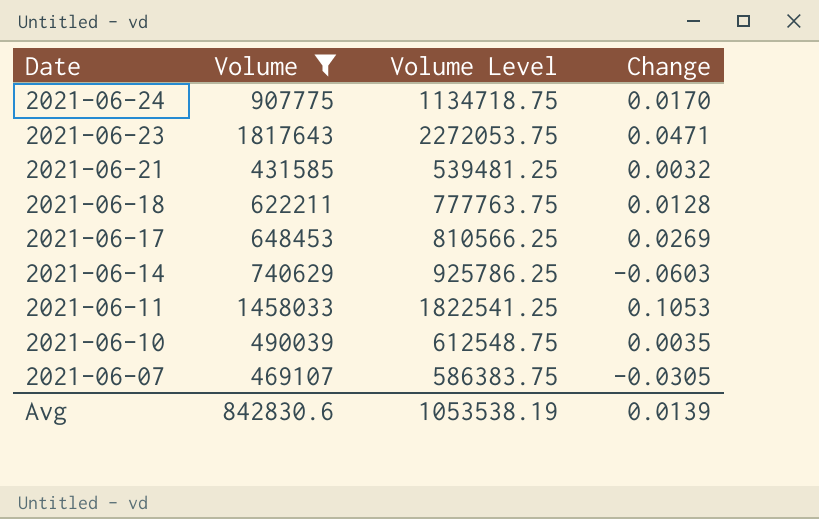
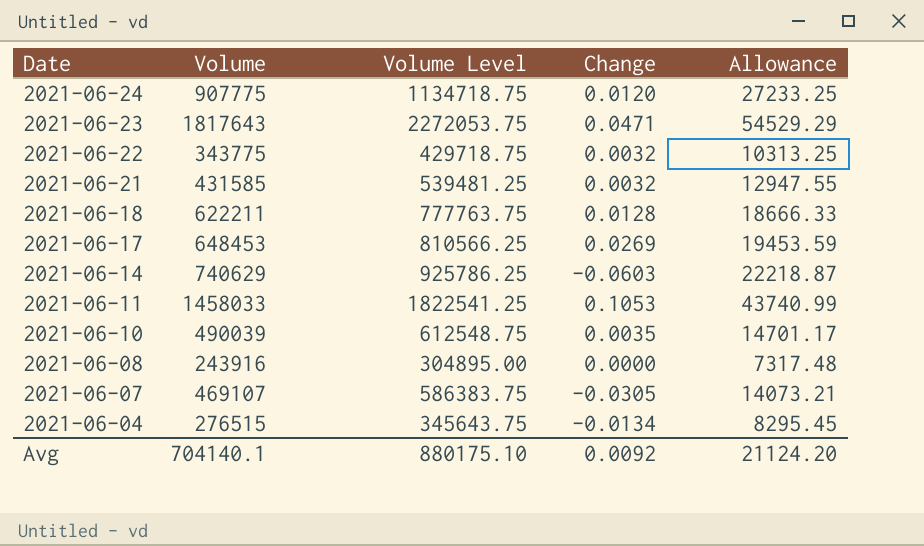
filter: Volume >= 431585 -> none
column Allowance | formula: none -> [Volume] * 0.03
2021-06-24 | Change: 0.0170 -> 0.0120
Avg | Volume: 842830.6 -> 704140.1
Avg | Volume Level: 1053538.19 -> 880175.10
Avg | Change: 0.0139 -> 0.0092

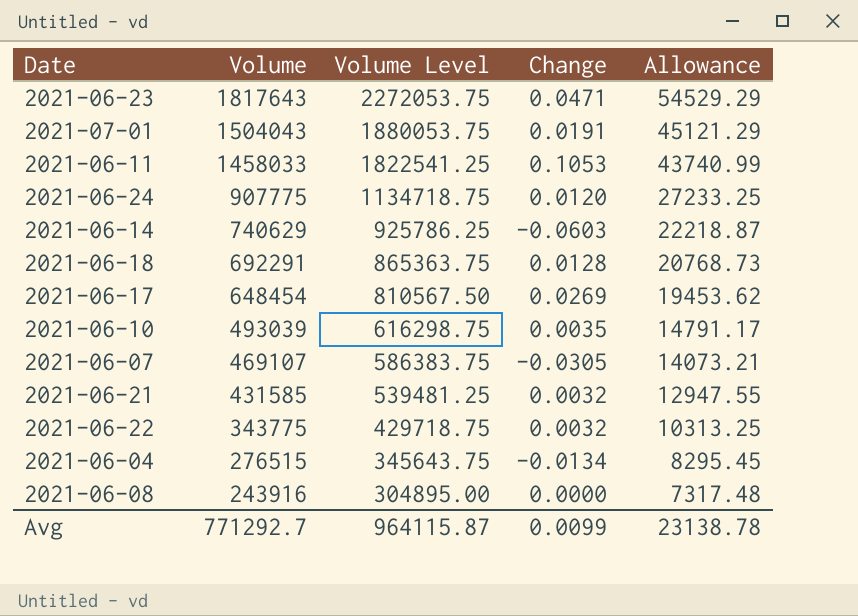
row order: Date descending -> Volume descending
row 2021-07-01: none -> 1504043 | 1880053.75 | 0.0191 | 45121.29
2021-06-18 | Volume: 622211 -> 692291
2021-06-18 | Volume Level: 777763.75 -> 865363.75
2021-06-18 | Allowance: 18666.33 -> 20768.73
2021-06-17 | Volume: 648453 -> 648454
2021-06-17 | Volume Level: 810566.25 -> 810567.50
2021-06-17 | Allowance: 19453.59 -> 19453.62
2021-06-10 | Volume: 490039 -> 493039
2021-06-10 | Volume Level: 612548.75 -> 616298.75
2021-06-10 | Allowance: 14701.17 -> 14791.17
Avg | Volume: 704140.1 -> 771292.7
Avg | Volume Level: 880175.10 -> 964115.87
Avg | Change: 0.0092 -> 0.0099
Avg | Allowance: 21124.20 -> 23138.78

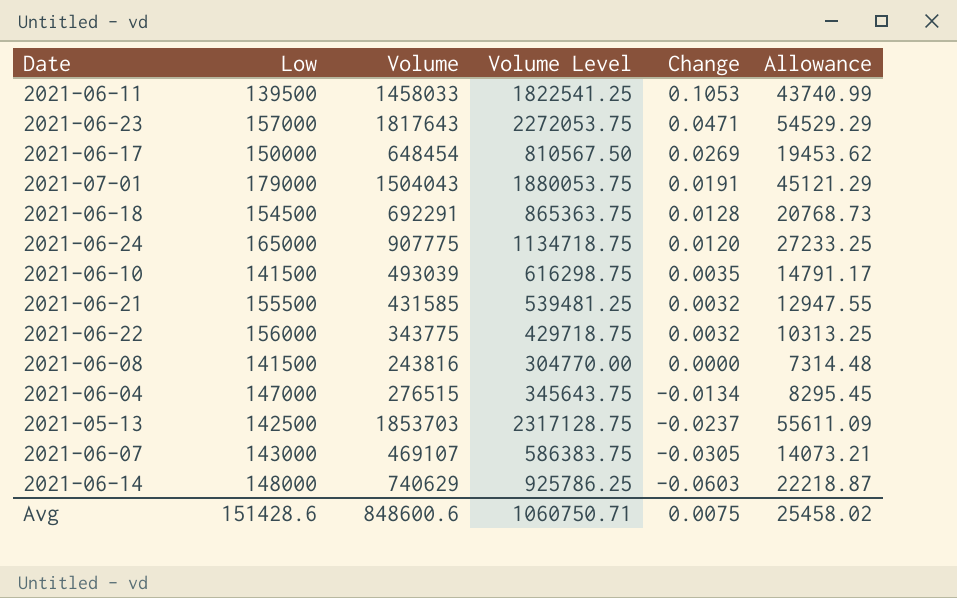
row order: Volume descending -> Change descending
column Low | position: none -> 2
2021-06-08 | Volume: 243916 -> 243816
2021-06-08 | Volume Level: 304895.00 -> 304770.00
2021-06-08 | Allowance: 7317.48 -> 7314.48
row 2021-05-13: none -> 142500 | 1853703 | 2317128.75 | -0.0237 | 55611.09
Avg | Volume: 771292.7 -> 848600.6
Avg | Volume Level: 964115.87 -> 1060750.71
Avg | Change: 0.0099 -> 0.0075
Avg | Allowance: 23138.78 -> 25458.02

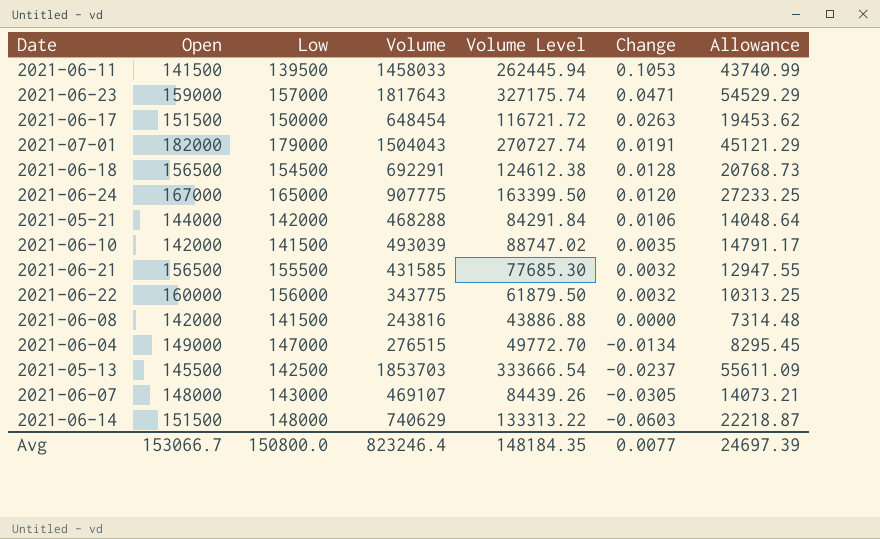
column Open | position: none -> 2
column Volume Level | formula: [Volume] * 1.25 -> [Volume] * 0.18
2021-06-17 | Change: 0.0269 -> 0.0263
row 2021-05-21: none -> 144000 | 142000 | 468288 | 84291.84 | 0.0106 | 14048.64
Avg | Low: 151428.6 -> 150800.0
Avg | Volume: 848600.6 -> 823246.4
Avg | Volume Level: 1060750.71 -> 148184.35
Avg | Change: 0.0075 -> 0.0077
Avg | Allowance: 25458.02 -> 24697.39

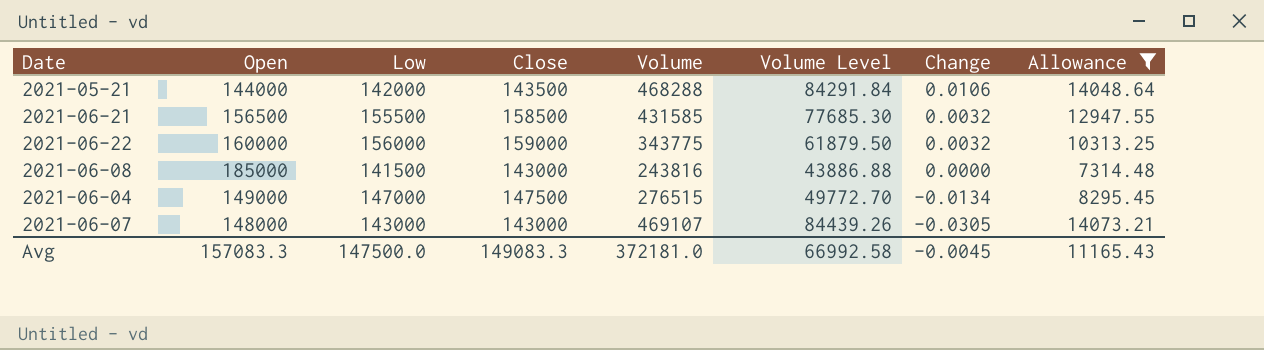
filter: none -> Allowance <= 14073.21
column Close | position: none -> 4
2021-06-08 | Open: 142000 -> 185000
Avg | Open: 153066.7 -> 157083.3
Avg | Low: 150800.0 -> 147500.0
Avg | Volume: 823246.4 -> 372181.0
Avg | Volume Level: 148184.35 -> 66992.58
Avg | Change: 0.0077 -> -0.0045
Avg | Allowance: 24697.39 -> 11165.43

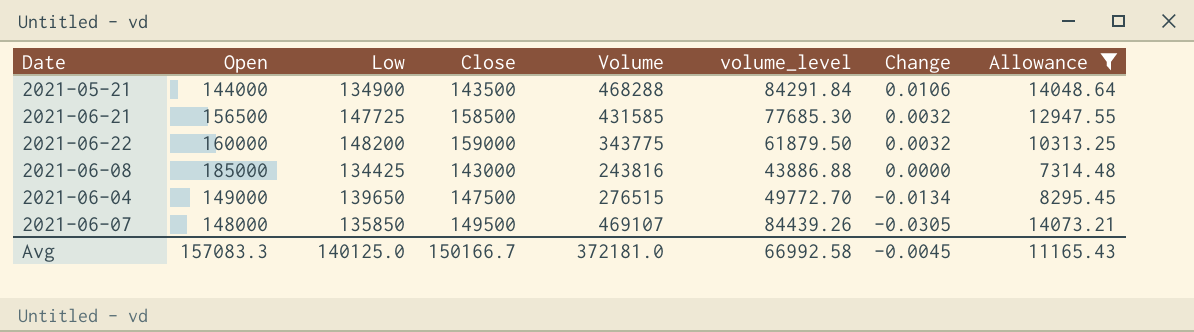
column name: Volume Level -> volume_level
2021-05-21 | Low: 142000 -> 134900
2021-06-21 | Low: 155500 -> 147725
2021-06-22 | Low: 156000 -> 148200
2021-06-08 | Low: 141500 -> 134425
2021-06-04 | Low: 147000 -> 139650
2021-06-07 | Low: 143000 -> 135850
2021-06-07 | Close: 143000 -> 149500
Avg | Low: 147500.0 -> 140125.0
Avg | Close: 149083.3 -> 150166.7

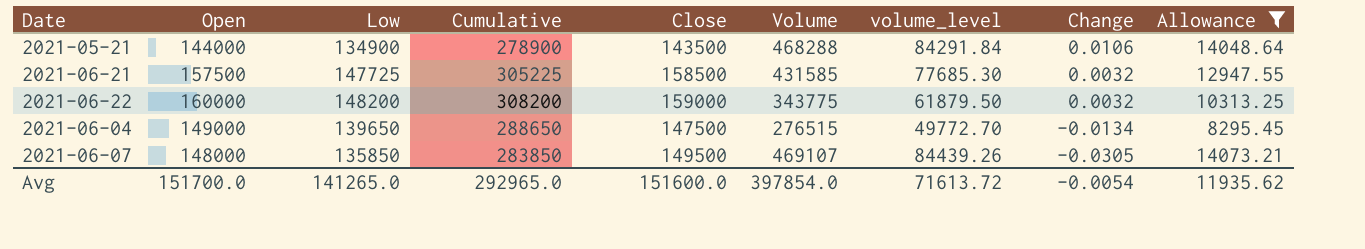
column Cumulative | formula: none -> [Open] + [Low]
row 2021-06-08: 185000 | 134425 | 143000 | 243816 | 43886.88 | 0.0000 | 7314.48 -> none
2021-06-21 | Open: 156500 -> 157500
Avg | Open: 157083.3 -> 151700.0
Avg | Low: 140125.0 -> 141265.0
Avg | Close: 150166.7 -> 151600.0
Avg | Volume: 372181.0 -> 397854.0
Avg | volume_level: 66992.58 -> 71613.72
Avg | Change: -0.0045 -> -0.0054
Avg | Allowance: 11165.43 -> 11935.62

